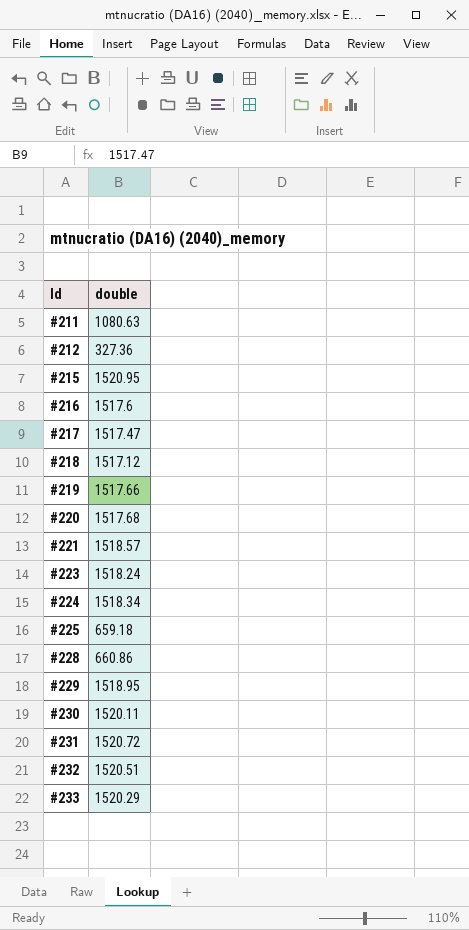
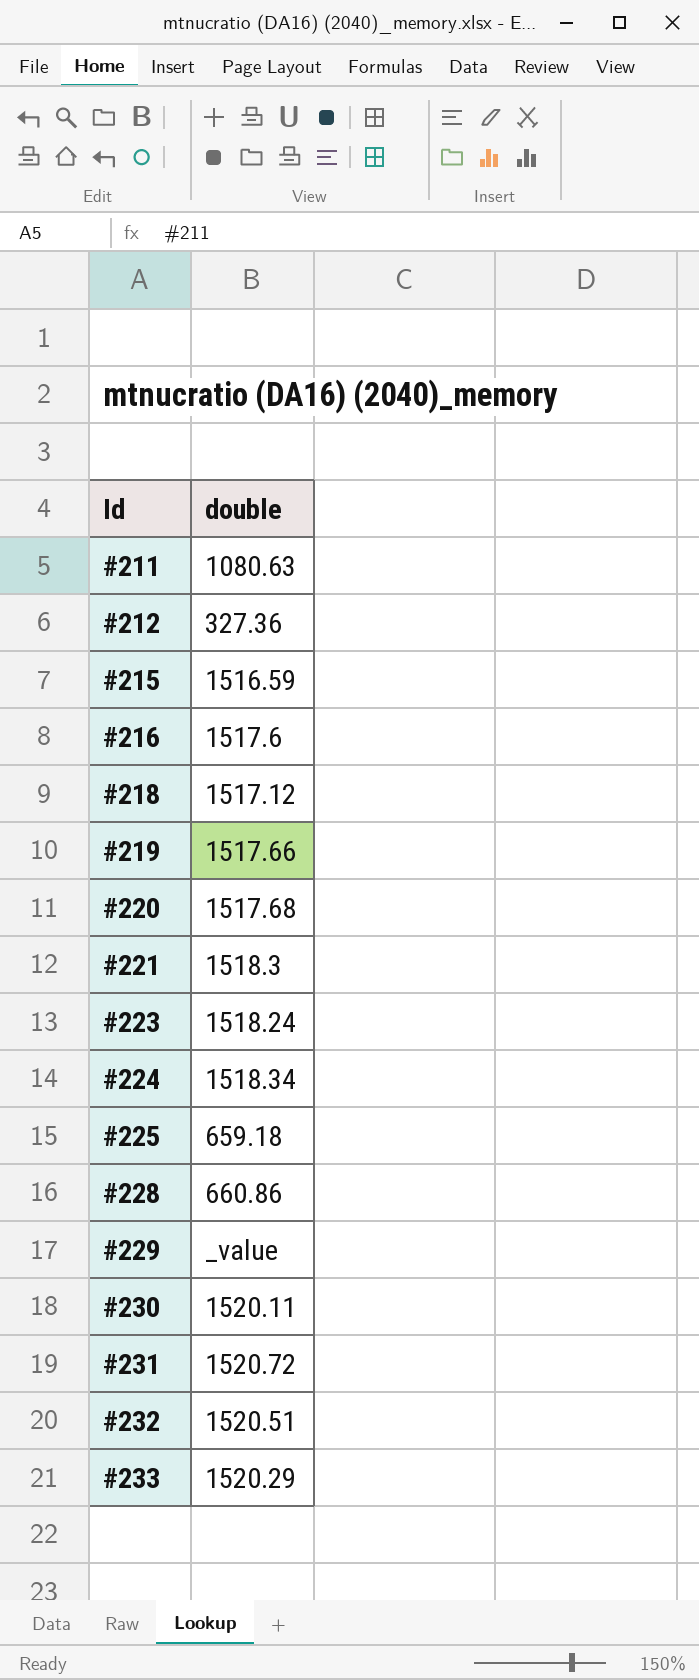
row #217: 1517.47 -> none
#215 | double: 1520.95 -> 1516.59
#221 | double: 1518.57 -> 1518.3
#229 | double: 1518.95 -> _value

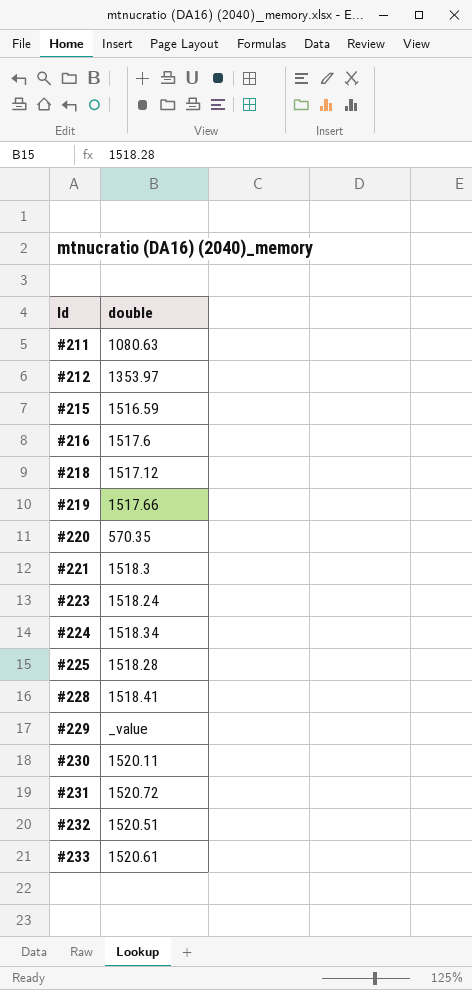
#212 | double: 327.36 -> 1353.97
#220 | double: 1517.68 -> 570.35
#225 | double: 659.18 -> 1518.28
#228 | double: 660.86 -> 1518.41
#233 | double: 1520.29 -> 1520.61

